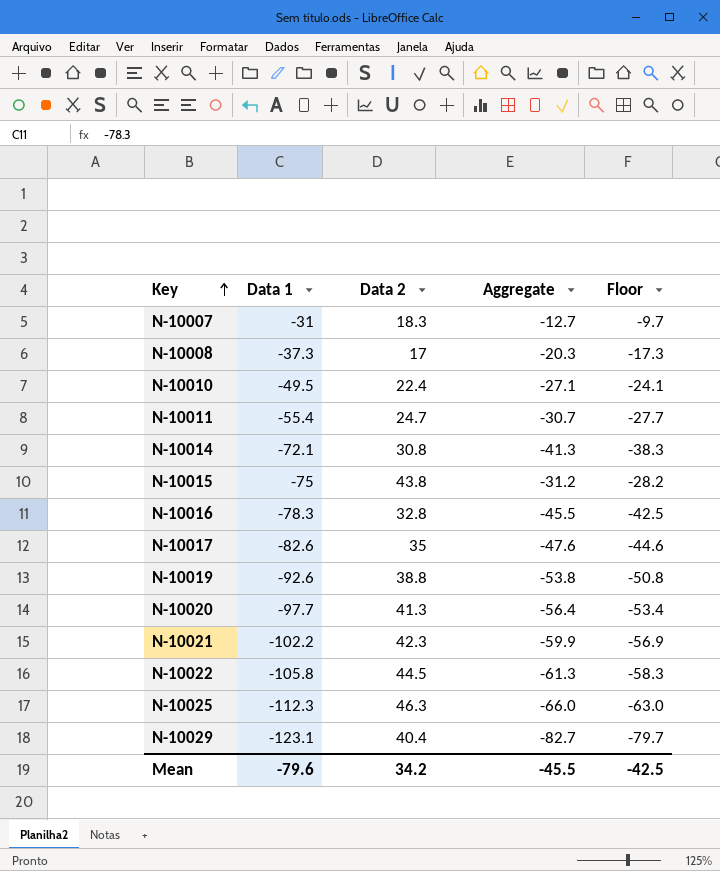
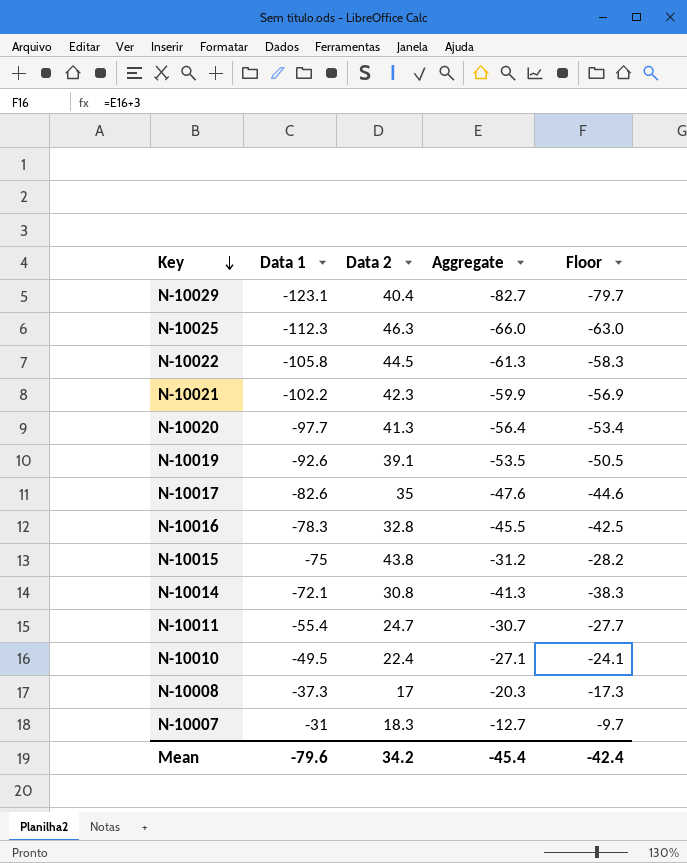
row order: Key ascending -> Key descending
N-10019 | Data 2: 38.8 -> 39.1
N-10019 | Aggregate: -53.8 -> -53.5
N-10019 | Floor: -50.8 -> -50.5
Mean | Aggregate: -45.5 -> -45.4
Mean | Floor: -42.5 -> -42.4

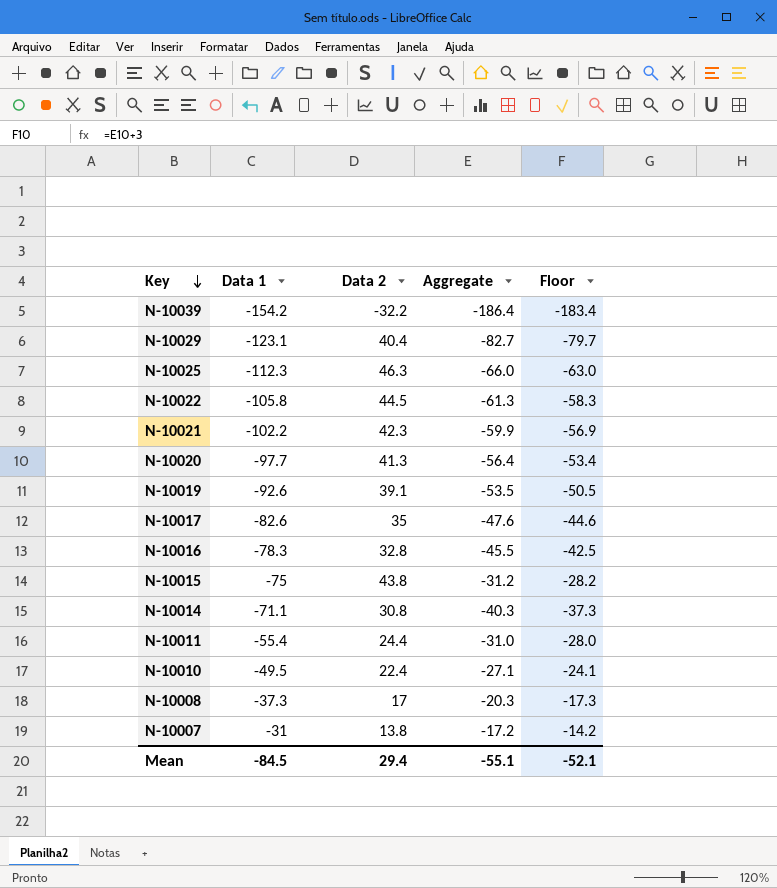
row N-10039: none -> -154.2 | -32.2 | -186.4 | -183.4
N-10014 | Data 1: -72.1 -> -71.1
N-10014 | Aggregate: -41.3 -> -40.3
N-10014 | Floor: -38.3 -> -37.3
N-10011 | Data 2: 24.7 -> 24.4
N-10011 | Aggregate: -30.7 -> -31.0
N-10011 | Floor: -27.7 -> -28.0
N-10007 | Data 2: 18.3 -> 13.8
N-10007 | Aggregate: -12.7 -> -17.2
N-10007 | Floor: -9.7 -> -14.2
Mean | Data 1: -79.6 -> -84.5
Mean | Data 2: 34.2 -> 29.4
Mean | Aggregate: -45.4 -> -55.1
Mean | Floor: -42.4 -> -52.1

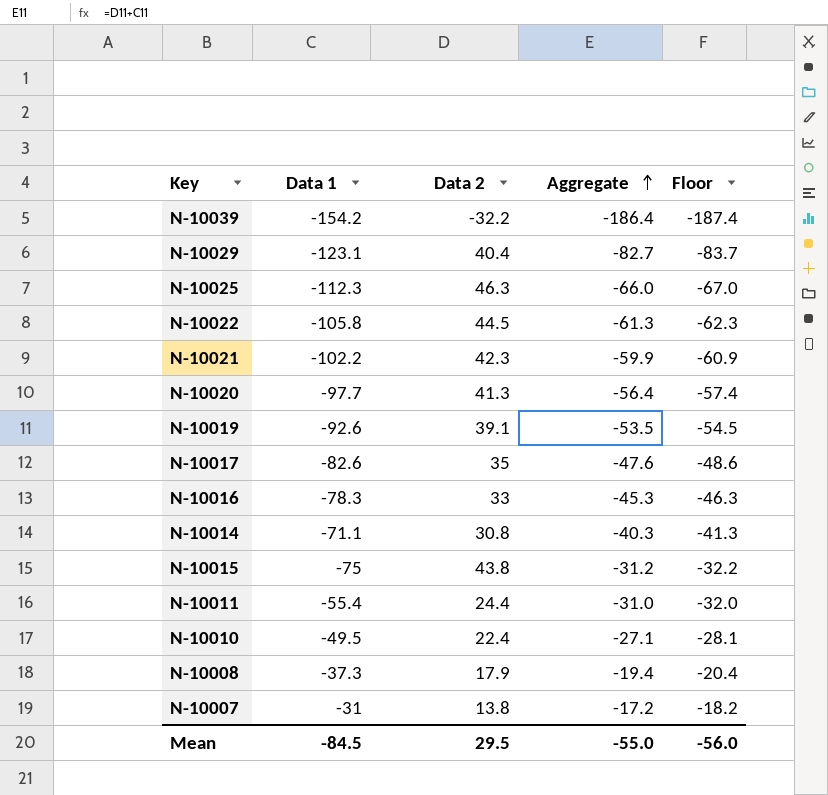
row order: Key descending -> Aggregate ascending
column Floor | formula: [Aggregate] + 3 -> [Aggregate] - 1
N-10016 | Data 2: 32.8 -> 33
N-10016 | Aggregate: -45.5 -> -45.3
N-10008 | Data 2: 17 -> 17.9
N-10008 | Aggregate: -20.3 -> -19.4
Mean | Data 2: 29.4 -> 29.5
Mean | Aggregate: -55.1 -> -55.0
Mean | Floor: -52.1 -> -56.0

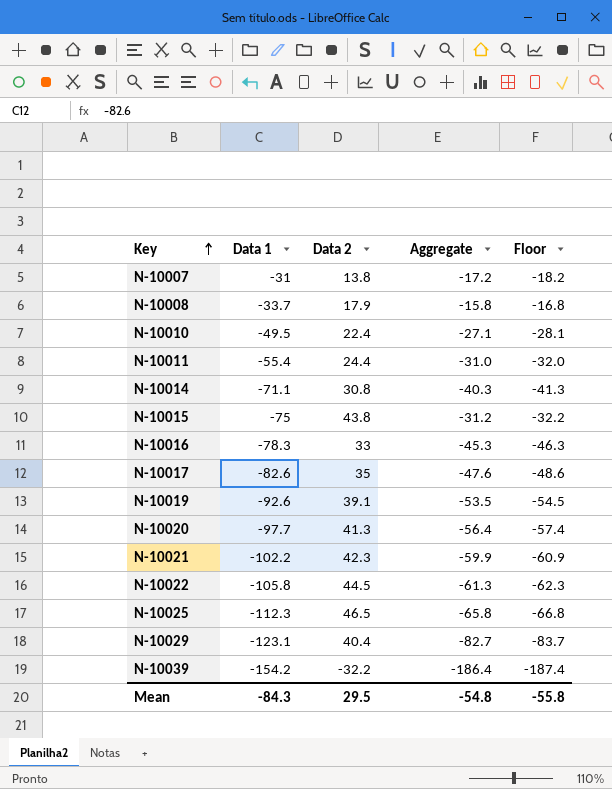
row order: Aggregate ascending -> Key ascending
N-10008 | Data 1: -37.3 -> -33.7
N-10008 | Aggregate: -19.4 -> -15.8
N-10008 | Floor: -20.4 -> -16.8
N-10025 | Data 2: 46.3 -> 46.5
N-10025 | Aggregate: -66.0 -> -65.8
N-10025 | Floor: -67.0 -> -66.8
Mean | Data 1: -84.5 -> -84.3
Mean | Aggregate: -55.0 -> -54.8
Mean | Floor: -56.0 -> -55.8

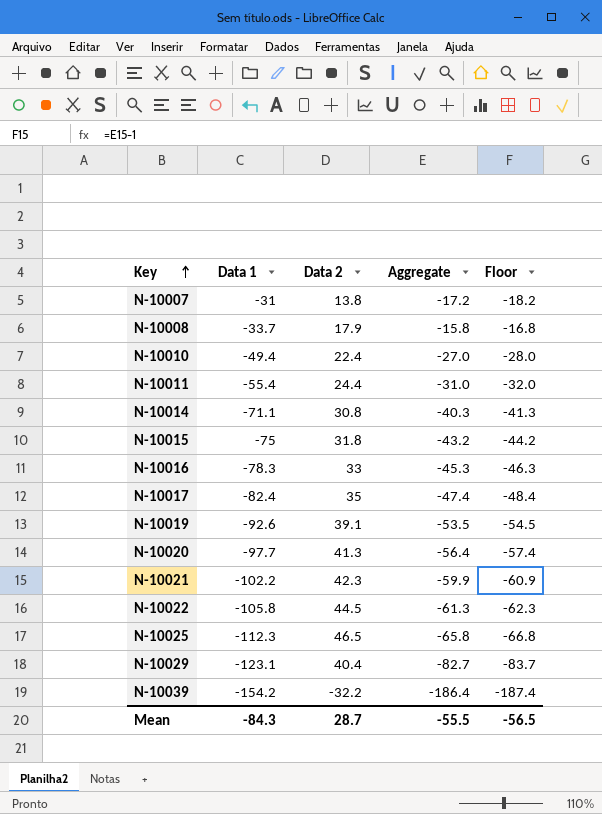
N-10010 | Data 1: -49.5 -> -49.4
N-10010 | Aggregate: -27.1 -> -27.0
N-10010 | Floor: -28.1 -> -28.0
N-10015 | Data 2: 43.8 -> 31.8
N-10015 | Aggregate: -31.2 -> -43.2
N-10015 | Floor: -32.2 -> -44.2
N-10017 | Data 1: -82.6 -> -82.4
N-10017 | Aggregate: -47.6 -> -47.4
N-10017 | Floor: -48.6 -> -48.4
Mean | Data 2: 29.5 -> 28.7
Mean | Aggregate: -54.8 -> -55.5
Mean | Floor: -55.8 -> -56.5

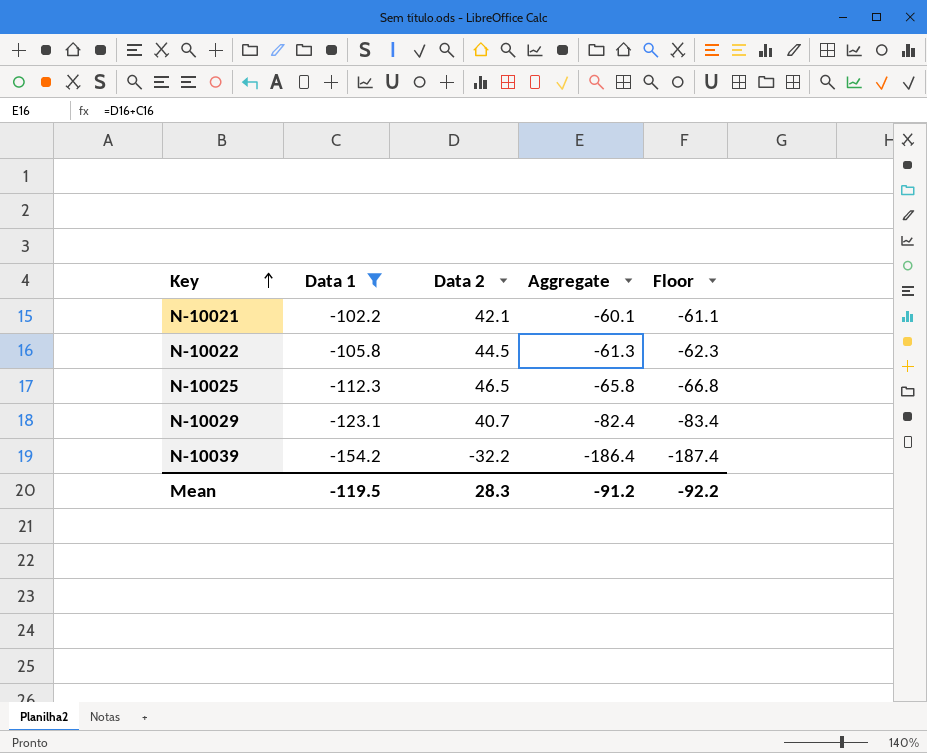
filter: none -> Data 1 <= -102.2
N-10021 | Data 2: 42.3 -> 42.1
N-10021 | Aggregate: -59.9 -> -60.1
N-10021 | Floor: -60.9 -> -61.1
N-10029 | Data 2: 40.4 -> 40.7
N-10029 | Aggregate: -82.7 -> -82.4
N-10029 | Floor: -83.7 -> -83.4
Mean | Data 1: -84.3 -> -119.5
Mean | Data 2: 28.7 -> 28.3
Mean | Aggregate: -55.5 -> -91.2
Mean | Floor: -56.5 -> -92.2

